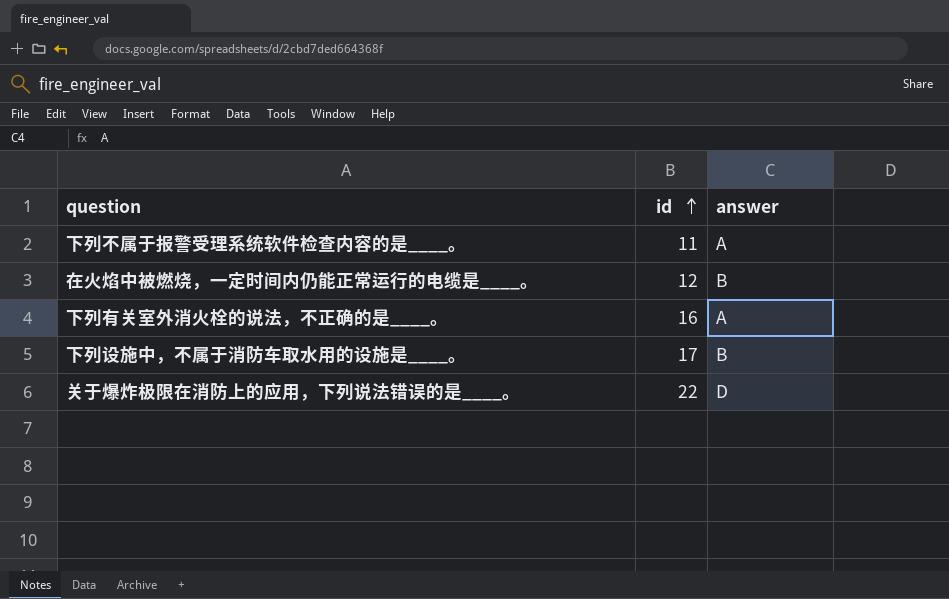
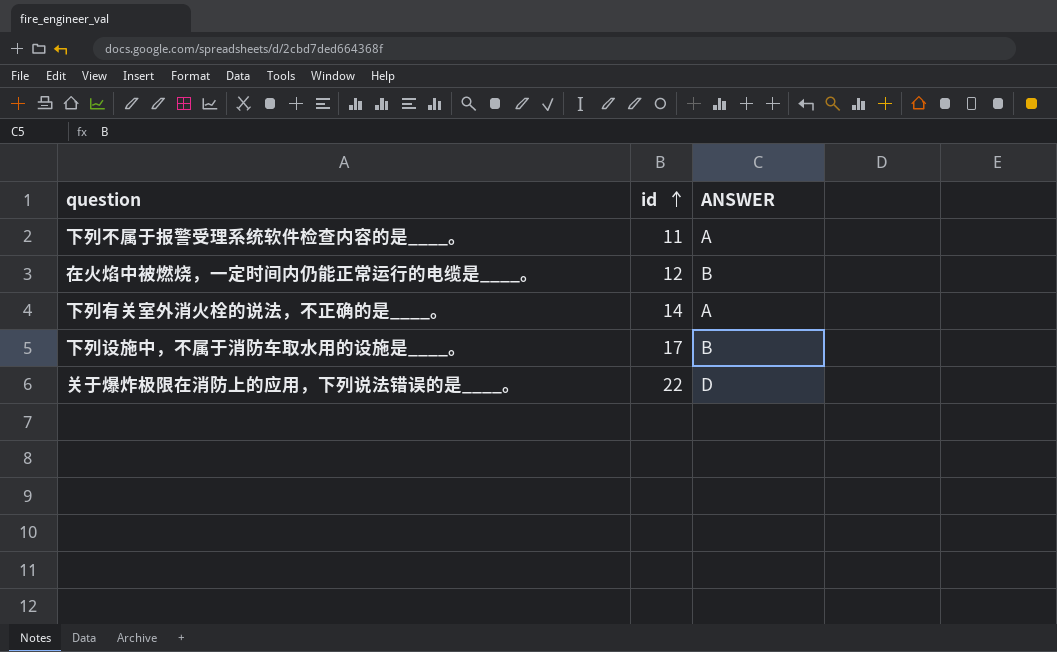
column name: answer -> ANSWER
下列有关室外消火栓的说法，不正确的是____。 | id: 16 -> 14

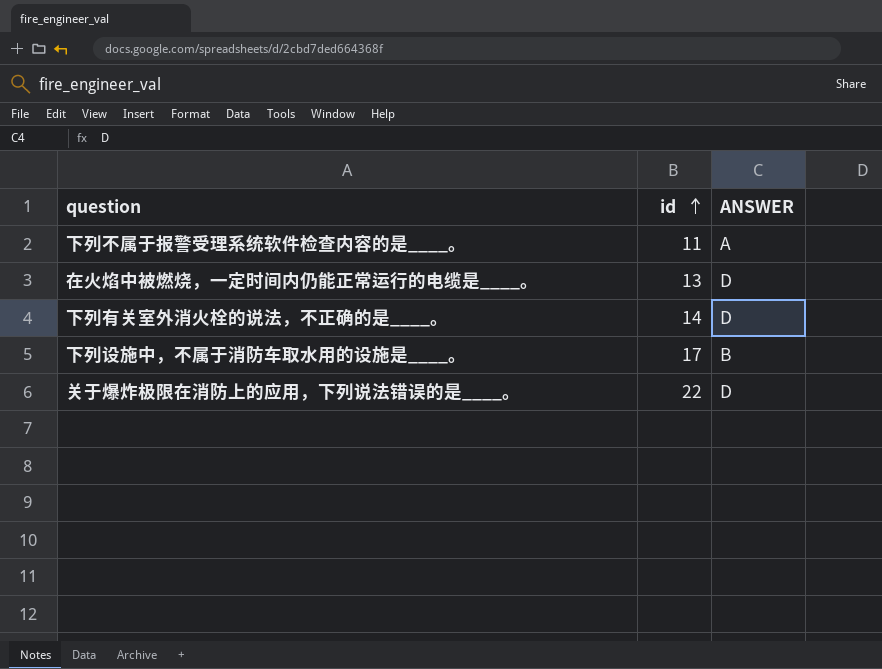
在火焰中被燃烧，一定时间内仍能正常运行的电缆是____。 | id: 12 -> 13
在火焰中被燃烧，一定时间内仍能正常运行的电缆是____。 | ANSWER: B -> D
下列有关室外消火栓的说法，不正确的是____。 | ANSWER: A -> D

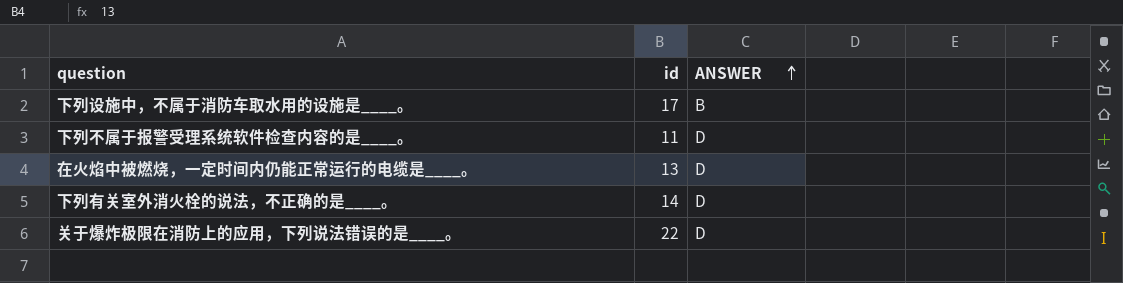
row order: id ascending -> ANSWER ascending
下列不属于报警受理系统软件检查内容的是____。 | ANSWER: A -> D

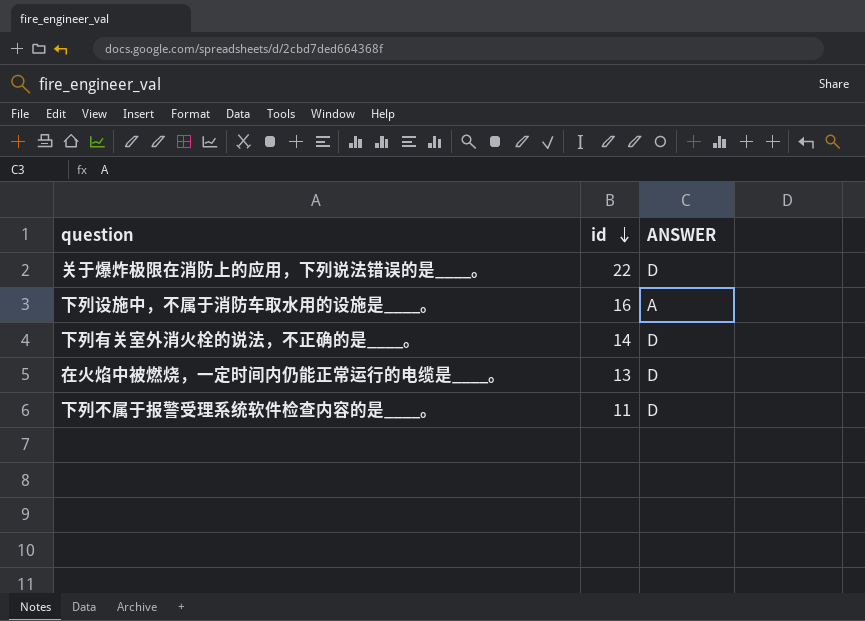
row order: ANSWER ascending -> id descending
下列设施中，不属于消防车取水用的设施是____。 | id: 17 -> 16
下列设施中，不属于消防车取水用的设施是____。 | ANSWER: B -> A

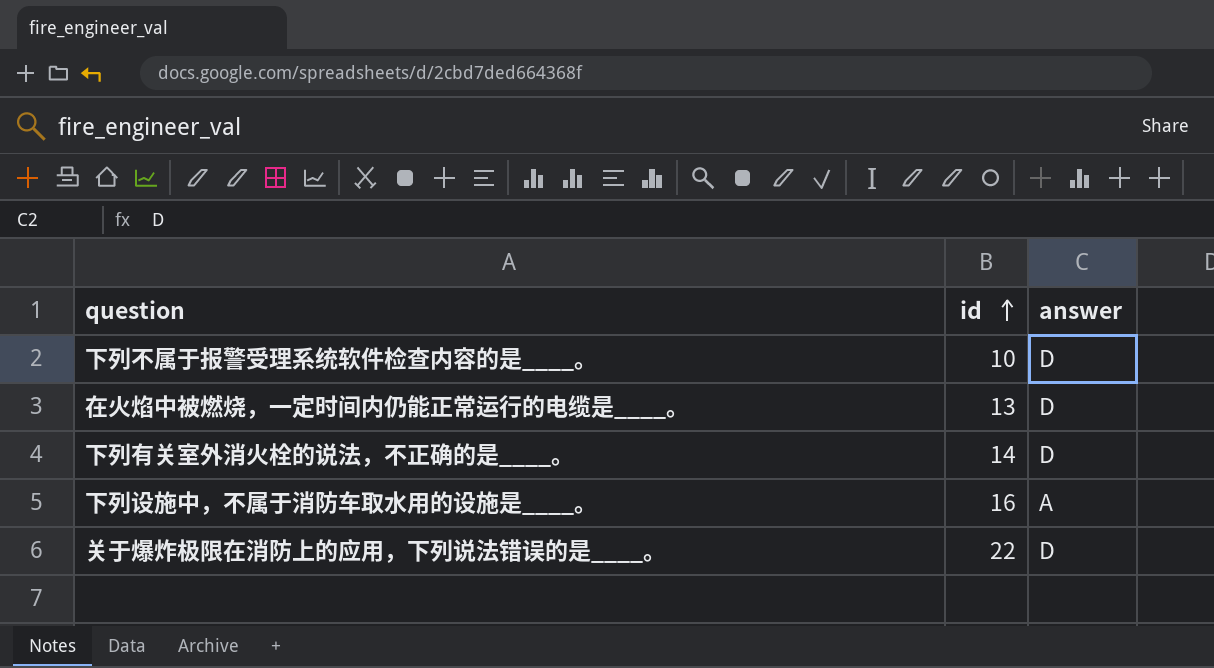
row order: id descending -> id ascending
column name: ANSWER -> answer
下列不属于报警受理系统软件检查内容的是____。 | id: 11 -> 10

